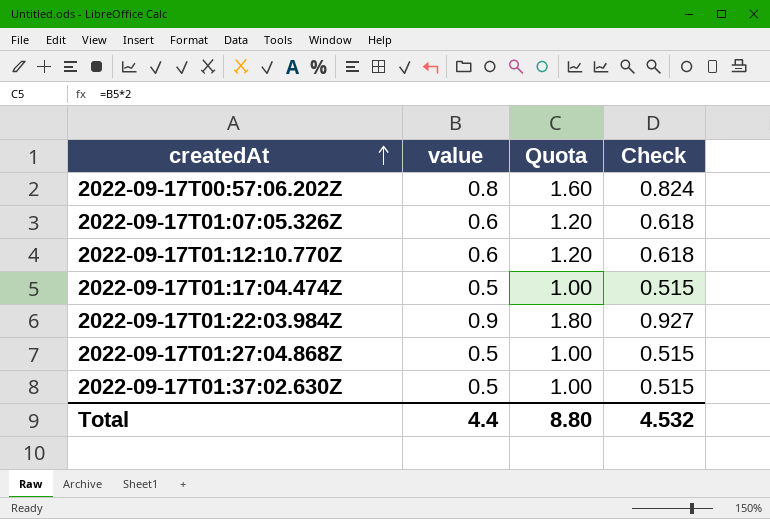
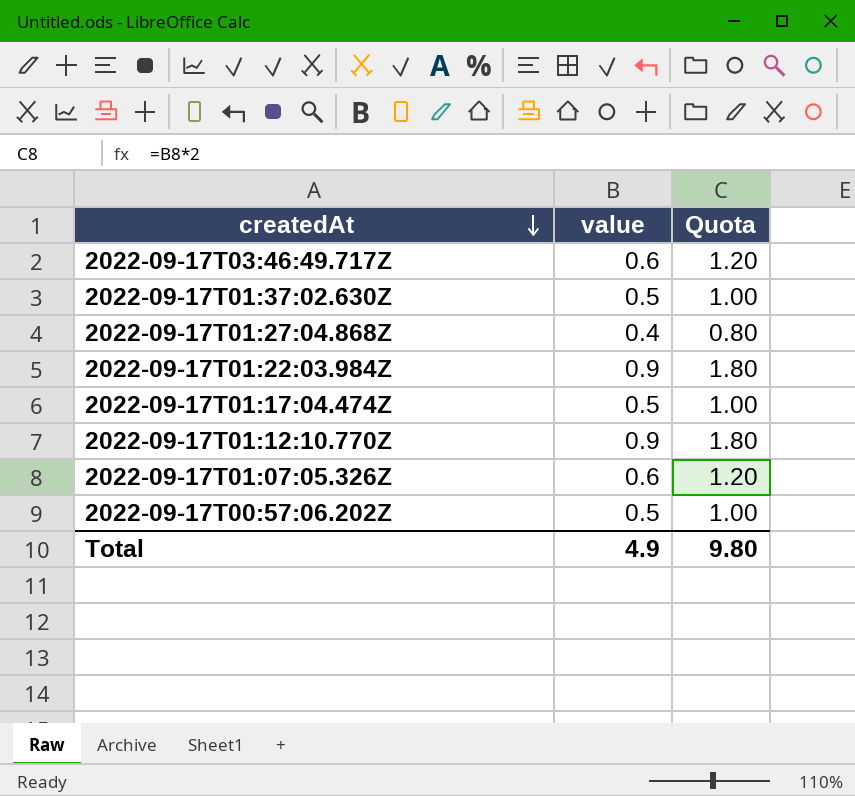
row order: createdAt ascending -> createdAt descending
column Check | formula: [value] * 1.03 -> none
row 2022-09-17T03:46:49.717Z: none -> 0.6 | 1.20
2022-09-17T01:27:04.868Z | value: 0.5 -> 0.4
2022-09-17T01:27:04.868Z | Quota: 1.00 -> 0.80
2022-09-17T01:12:10.770Z | value: 0.6 -> 0.9
2022-09-17T01:12:10.770Z | Quota: 1.20 -> 1.80
2022-09-17T00:57:06.202Z | value: 0.8 -> 0.5
2022-09-17T00:57:06.202Z | Quota: 1.60 -> 1.00
Total | value: 4.4 -> 4.9
Total | Quota: 8.80 -> 9.80

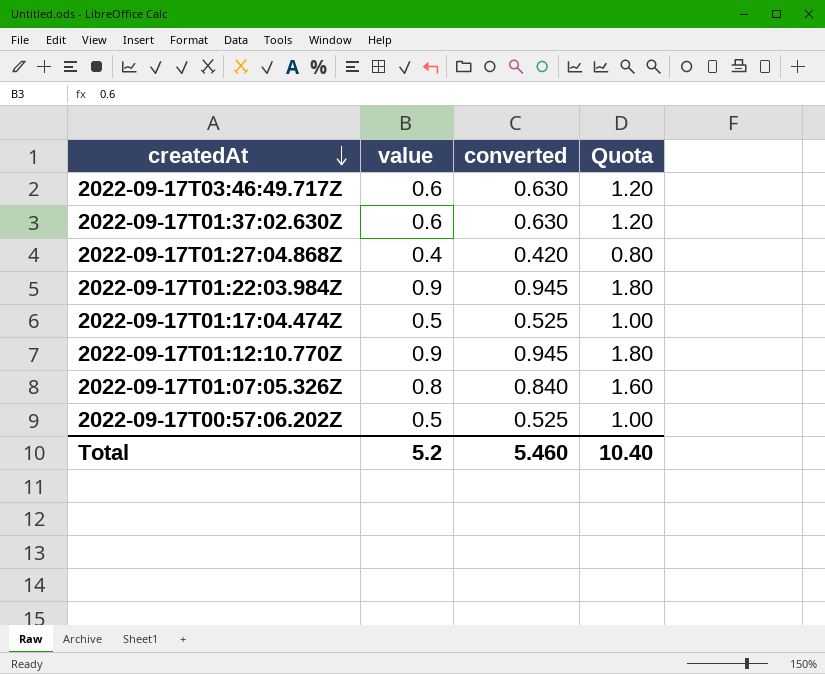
column converted | formula: none -> [value] * 1.05
2022-09-17T01:37:02.630Z | value: 0.5 -> 0.6
2022-09-17T01:37:02.630Z | Quota: 1.00 -> 1.20
2022-09-17T01:07:05.326Z | value: 0.6 -> 0.8
2022-09-17T01:07:05.326Z | Quota: 1.20 -> 1.60
Total | value: 4.9 -> 5.2
Total | Quota: 9.80 -> 10.40

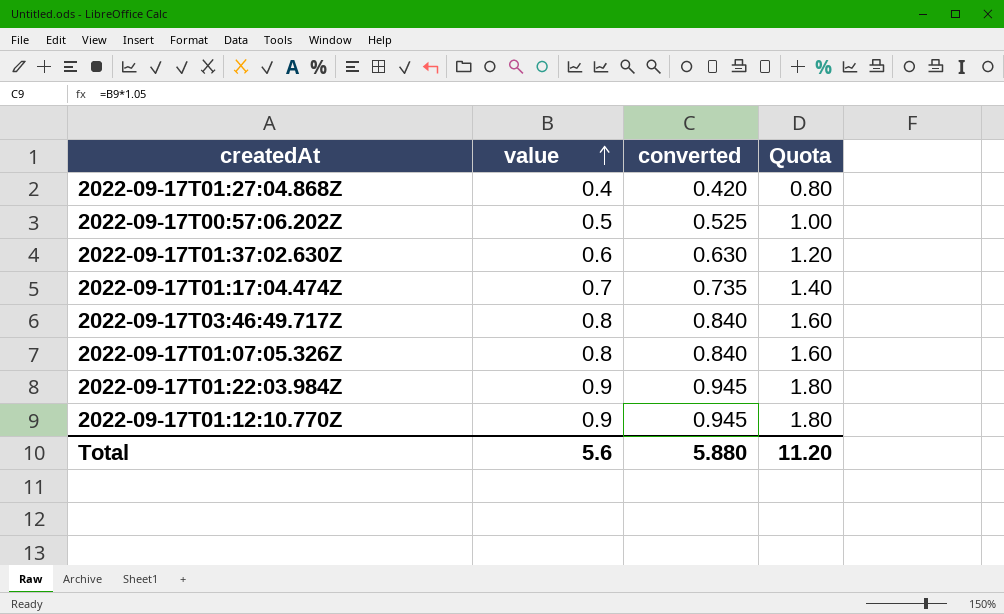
row order: createdAt descending -> value ascending
2022-09-17T01:17:04.474Z | value: 0.5 -> 0.7
2022-09-17T01:17:04.474Z | converted: 0.525 -> 0.735
2022-09-17T01:17:04.474Z | Quota: 1.00 -> 1.40
2022-09-17T03:46:49.717Z | value: 0.6 -> 0.8
2022-09-17T03:46:49.717Z | converted: 0.630 -> 0.840
2022-09-17T03:46:49.717Z | Quota: 1.20 -> 1.60
Total | value: 5.2 -> 5.6
Total | converted: 5.460 -> 5.880
Total | Quota: 10.40 -> 11.20

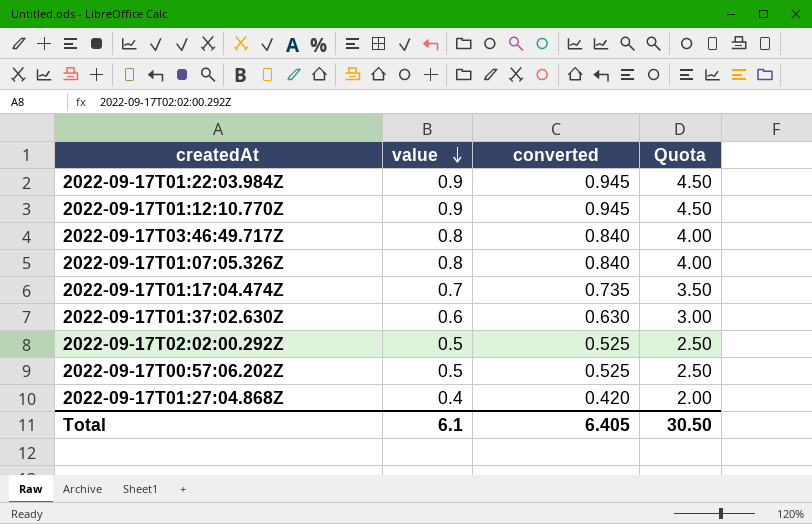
row order: value ascending -> value descending
column Quota | formula: [value] * 2 -> [value] * 5
row 2022-09-17T02:02:00.292Z: none -> 0.5 | 0.525 | 2.50
Total | value: 5.6 -> 6.1
Total | converted: 5.880 -> 6.405
Total | Quota: 11.20 -> 30.50

